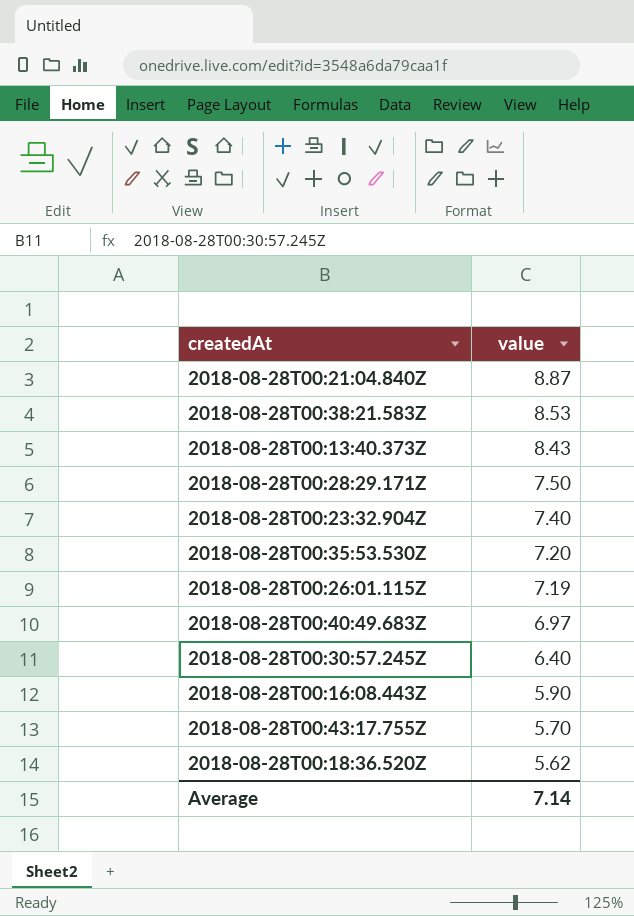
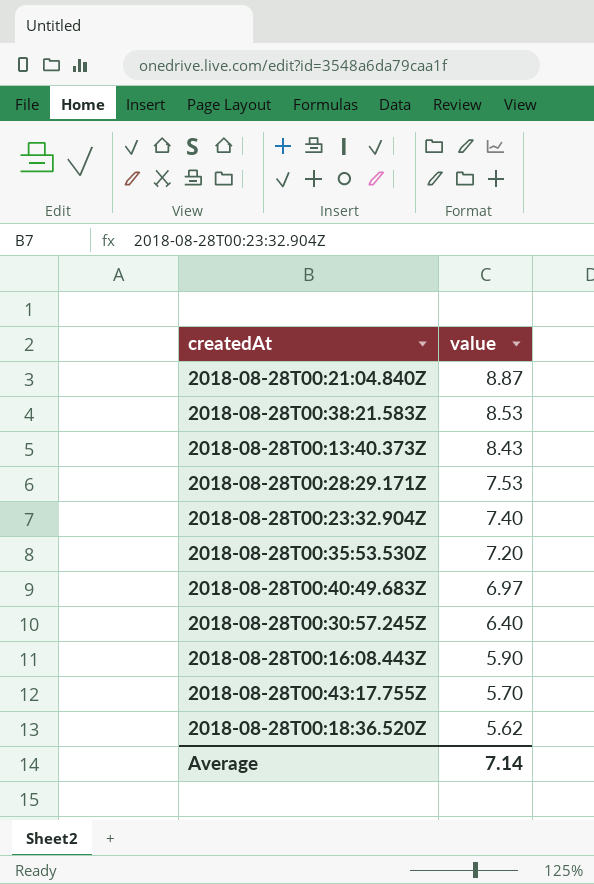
row 2018-08-28T00:26:01.115Z: 7.19 -> none
2018-08-28T00:28:29.171Z | value: 7.50 -> 7.53

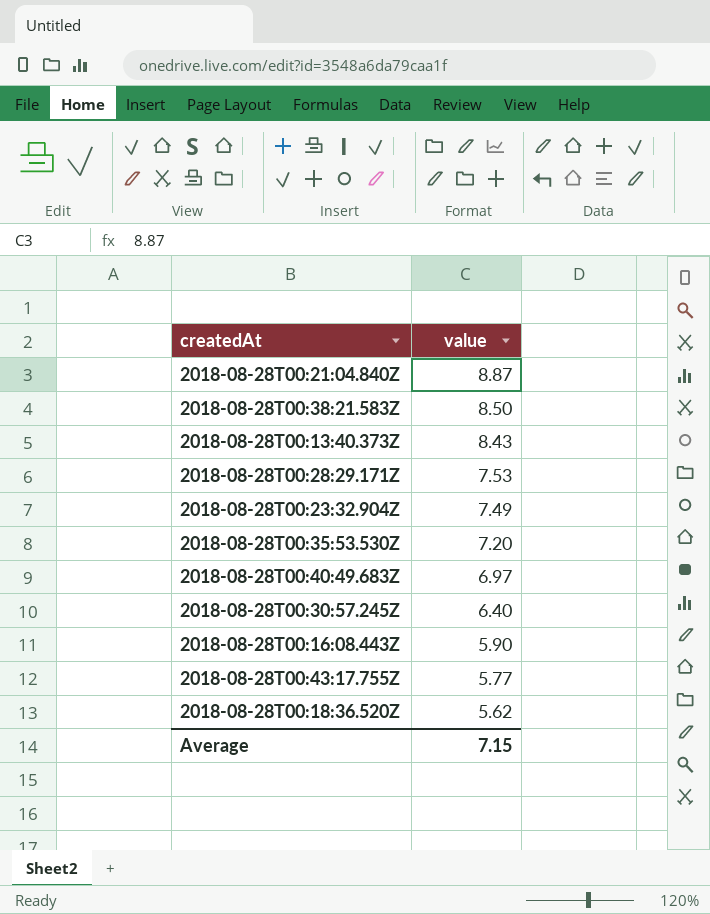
2018-08-28T00:38:21.583Z | value: 8.53 -> 8.50
2018-08-28T00:23:32.904Z | value: 7.40 -> 7.49
2018-08-28T00:43:17.755Z | value: 5.70 -> 5.77
Average | value: 7.14 -> 7.15

